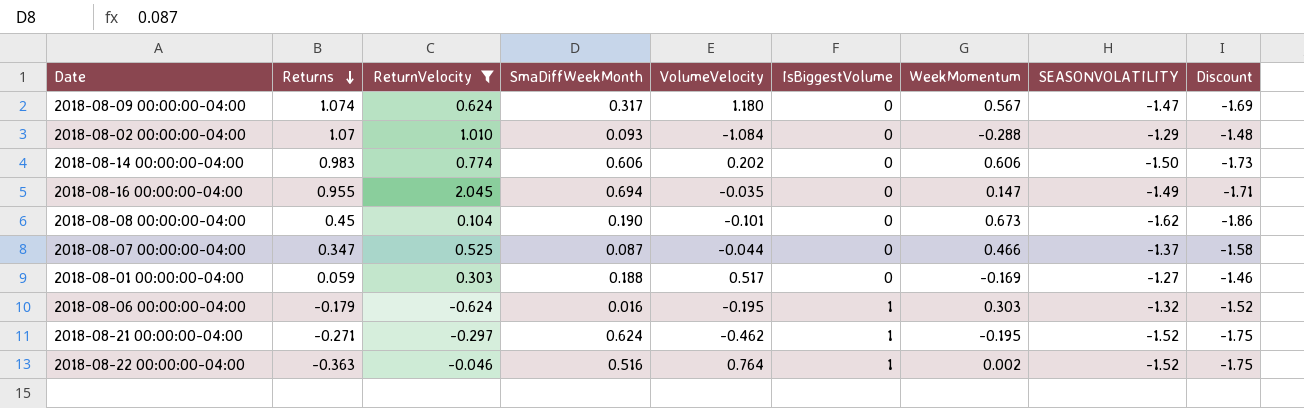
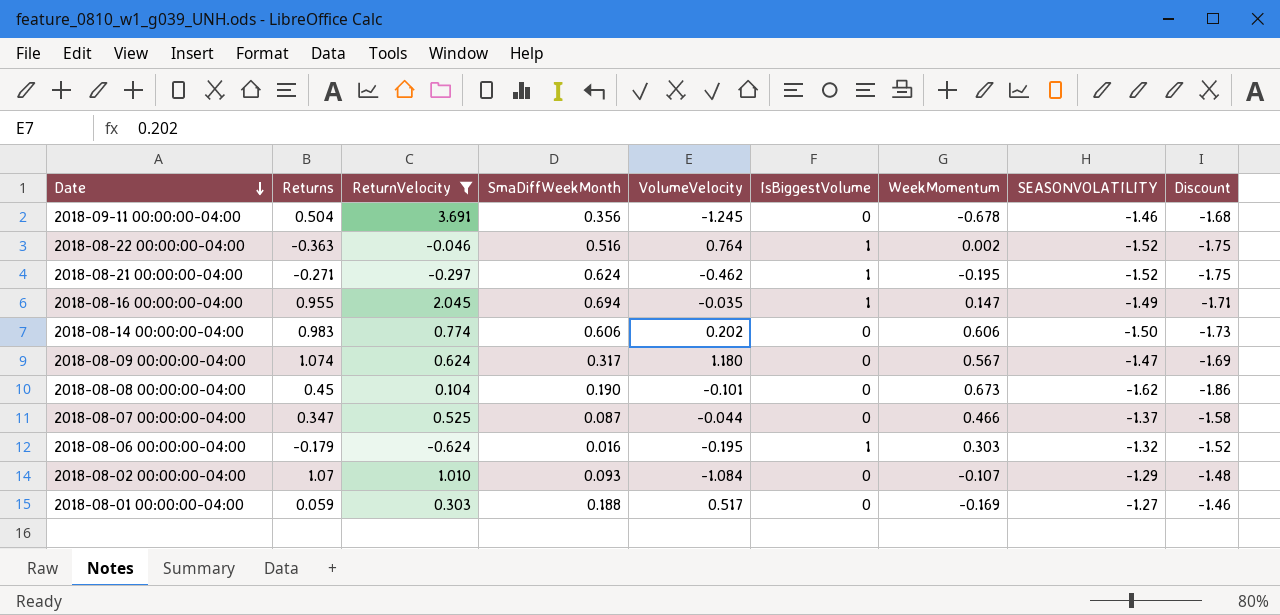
row order: Returns descending -> Date descending
row 2018-09-11 00:00:00-04:00: none -> 0.504 | 3.691 | 0.356 | -1.245 | 0 | -0.678 | -1.46 | -1.68
2018-08-16 00:00:00-04:00 | IsBiggestVolume: 0 -> 1
2018-08-02 00:00:00-04:00 | WeekMomentum: -0.288 -> -0.107

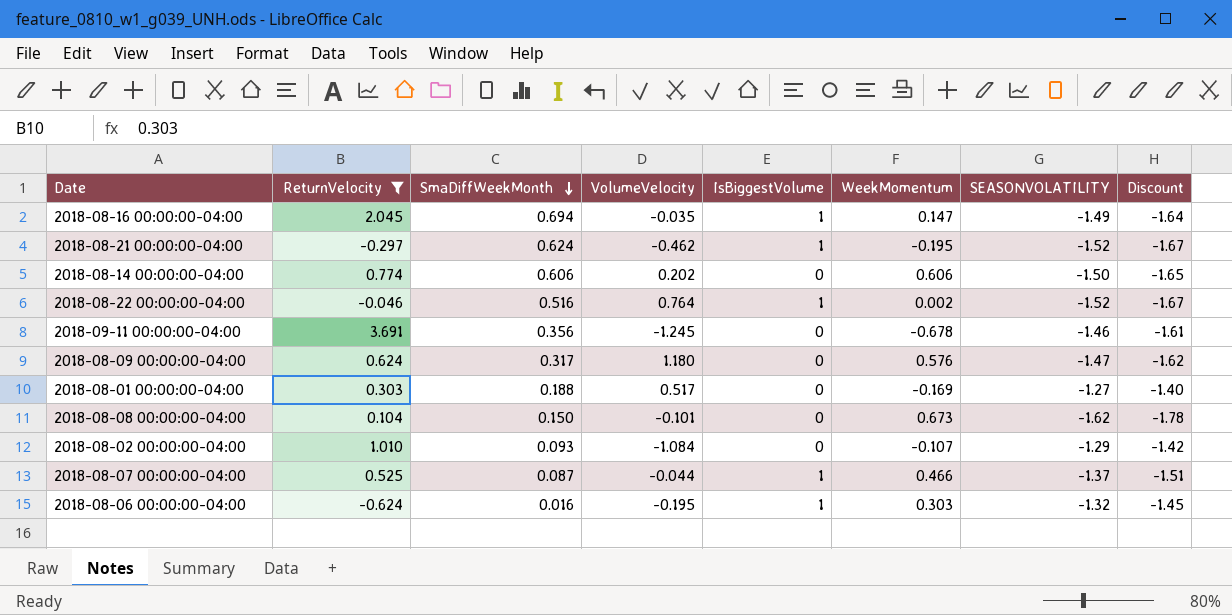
row order: Date descending -> SmaDiffWeekMonth descending
column Returns | position: 2 -> none
column Discount | formula: [SEASONVOLATILITY] * 1.15 -> [SEASONVOLATILITY] * 1.1
2018-08-09 00:00:00-04:00 | WeekMomentum: 0.567 -> 0.576
2018-08-08 00:00:00-04:00 | SmaDiffWeekMonth: 0.190 -> 0.150
2018-08-07 00:00:00-04:00 | IsBiggestVolume: 0 -> 1

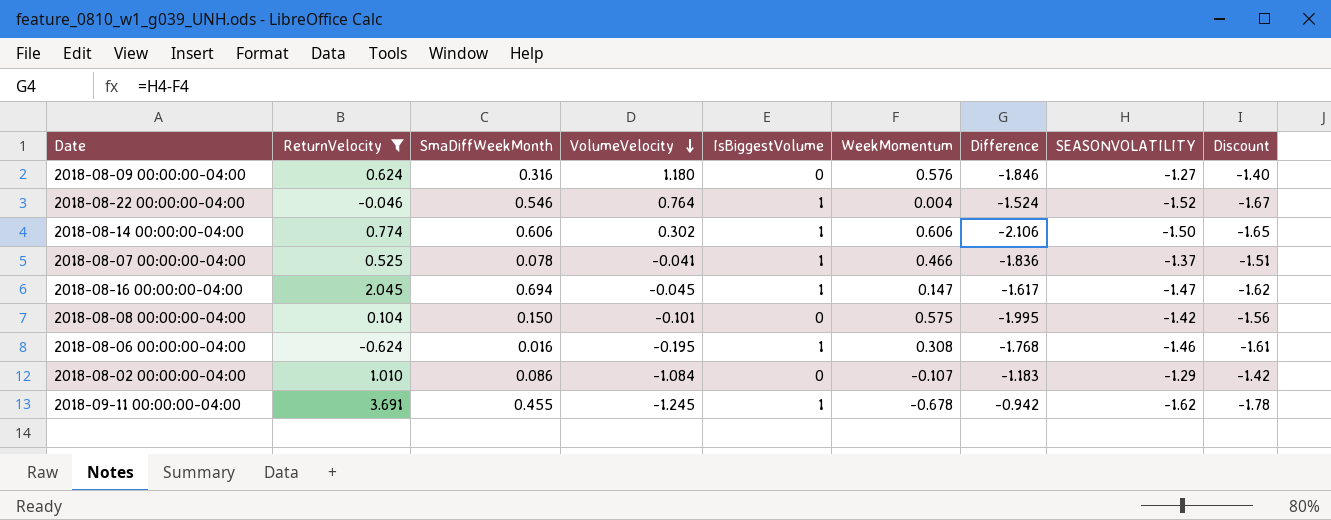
row order: SmaDiffWeekMonth descending -> VolumeVelocity descending
column Difference | formula: none -> [SEASONVOLATILITY] - [WeekMomentum]
row 2018-08-21 00:00:00-04:00: -0.297 | 0.624 | -0.462 | 1 | -0.195 | -1.52 | -1.67 -> none
row 2018-08-01 00:00:00-04:00: 0.303 | 0.188 | 0.517 | 0 | -0.169 | -1.27 | -1.40 -> none
2018-08-09 00:00:00-04:00 | SmaDiffWeekMonth: 0.317 -> 0.316
2018-08-09 00:00:00-04:00 | SEASONVOLATILITY: -1.47 -> -1.27
2018-08-09 00:00:00-04:00 | Discount: -1.62 -> -1.40
2018-08-22 00:00:00-04:00 | SmaDiffWeekMonth: 0.516 -> 0.546
2018-08-22 00:00:00-04:00 | WeekMomentum: 0.002 -> 0.004
2018-08-14 00:00:00-04:00 | VolumeVelocity: 0.202 -> 0.302
2018-08-14 00:00:00-04:00 | IsBiggestVolume: 0 -> 1
2018-08-07 00:00:00-04:00 | SmaDiffWeekMonth: 0.087 -> 0.078
2018-08-07 00:00:00-04:00 | VolumeVelocity: -0.044 -> -0.041
2018-08-16 00:00:00-04:00 | VolumeVelocity: -0.035 -> -0.045
2018-08-16 00:00:00-04:00 | SEASONVOLATILITY: -1.49 -> -1.47
2018-08-16 00:00:00-04:00 | Discount: -1.64 -> -1.62
2018-08-08 00:00:00-04:00 | WeekMomentum: 0.673 -> 0.575
2018-08-08 00:00:00-04:00 | SEASONVOLATILITY: -1.62 -> -1.42
2018-08-08 00:00:00-04:00 | Discount: -1.78 -> -1.56
2018-08-06 00:00:00-04:00 | WeekMomentum: 0.303 -> 0.308
2018-08-06 00:00:00-04:00 | SEASONVOLATILITY: -1.32 -> -1.46
2018-08-06 00:00:00-04:00 | Discount: -1.45 -> -1.61
2018-08-02 00:00:00-04:00 | SmaDiffWeekMonth: 0.093 -> 0.086
2018-09-11 00:00:00-04:00 | SmaDiffWeekMonth: 0.356 -> 0.455
2018-09-11 00:00:00-04:00 | IsBiggestVolume: 0 -> 1
2018-09-11 00:00:00-04:00 | SEASONVOLATILITY: -1.46 -> -1.62
2018-09-11 00:00:00-04:00 | Discount: -1.61 -> -1.78

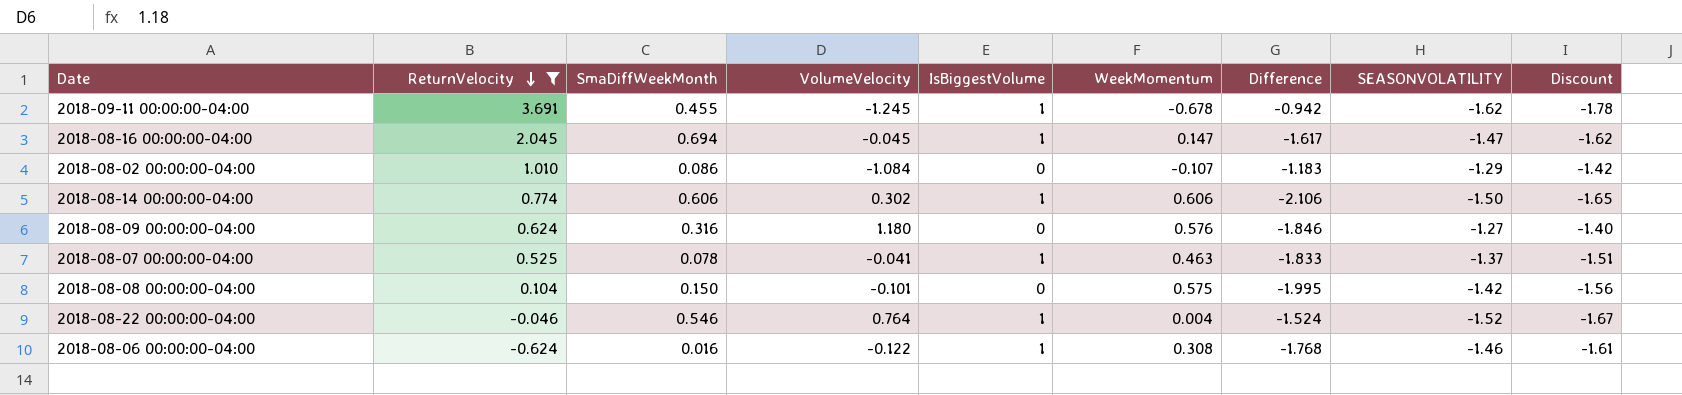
row order: VolumeVelocity descending -> ReturnVelocity descending
2018-08-07 00:00:00-04:00 | WeekMomentum: 0.466 -> 0.463
2018-08-07 00:00:00-04:00 | Difference: -1.836 -> -1.833
2018-08-06 00:00:00-04:00 | VolumeVelocity: -0.195 -> -0.122

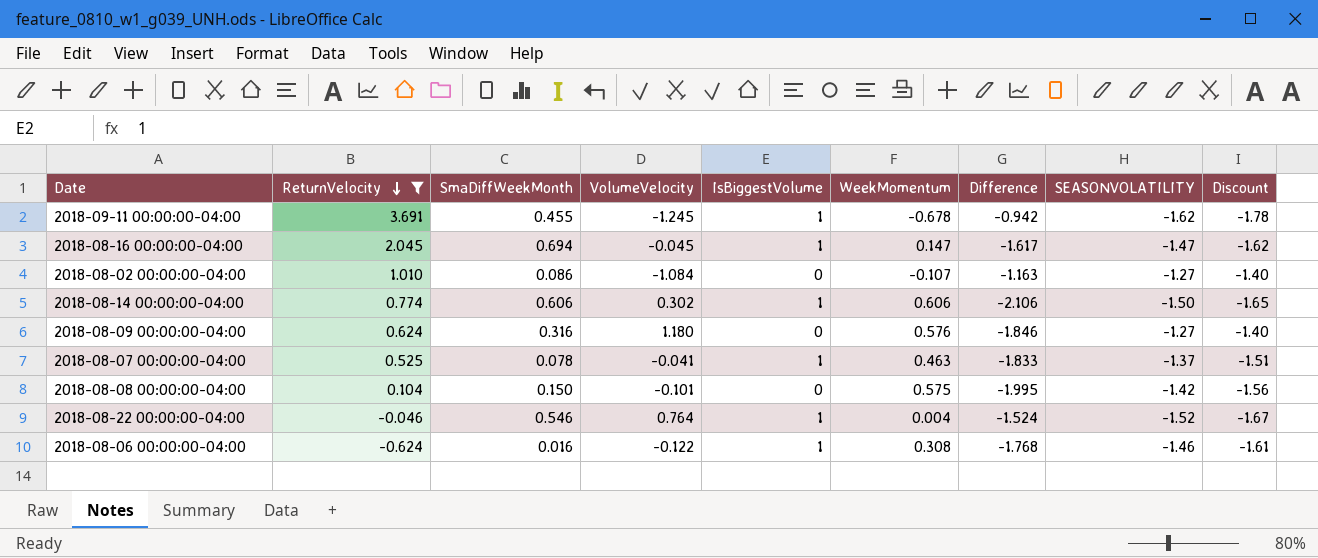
2018-08-02 00:00:00-04:00 | Difference: -1.183 -> -1.163
2018-08-02 00:00:00-04:00 | SEASONVOLATILITY: -1.29 -> -1.27
2018-08-02 00:00:00-04:00 | Discount: -1.42 -> -1.40

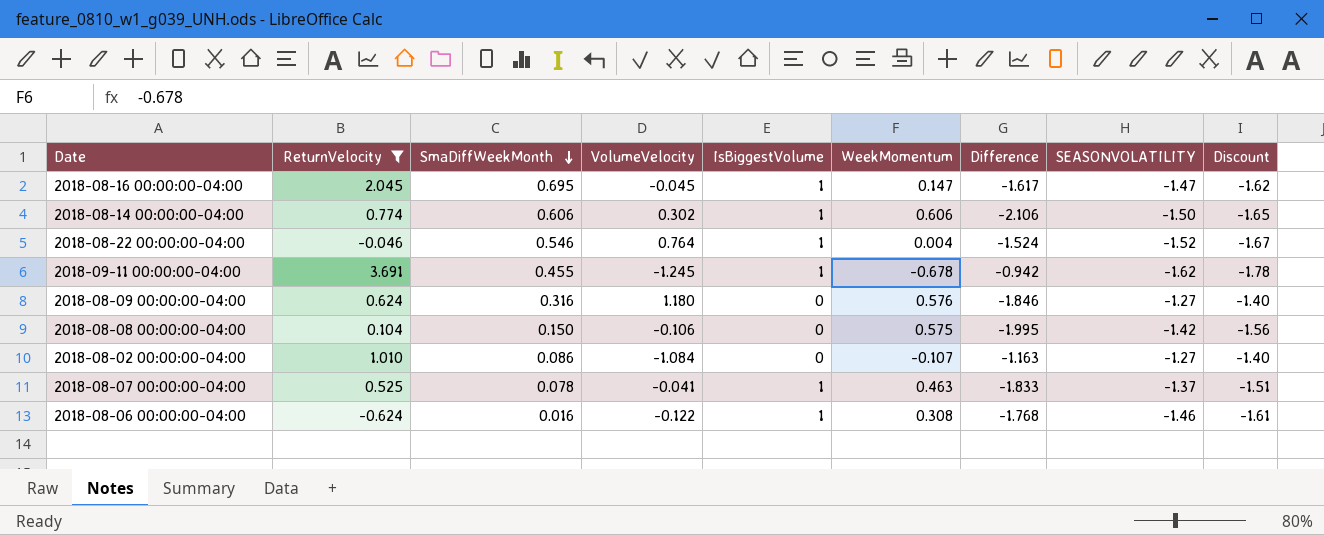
row order: ReturnVelocity descending -> SmaDiffWeekMonth descending
2018-08-16 00:00:00-04:00 | SmaDiffWeekMonth: 0.694 -> 0.695
2018-08-08 00:00:00-04:00 | VolumeVelocity: -0.101 -> -0.106

